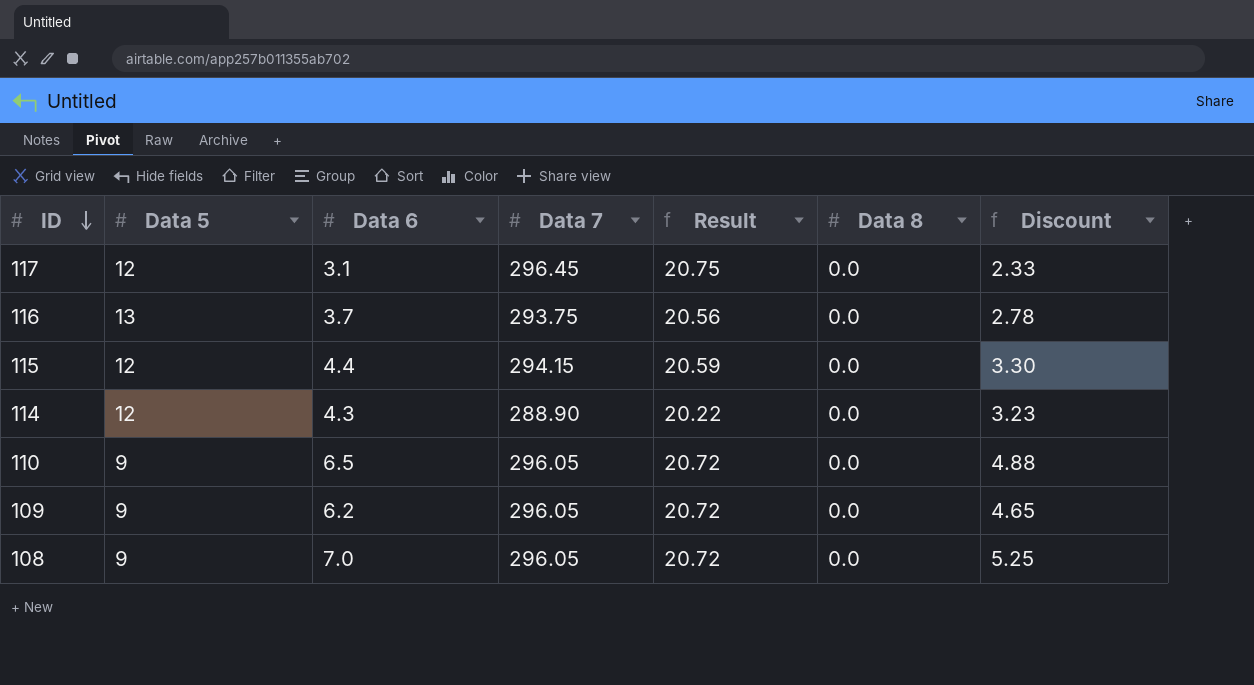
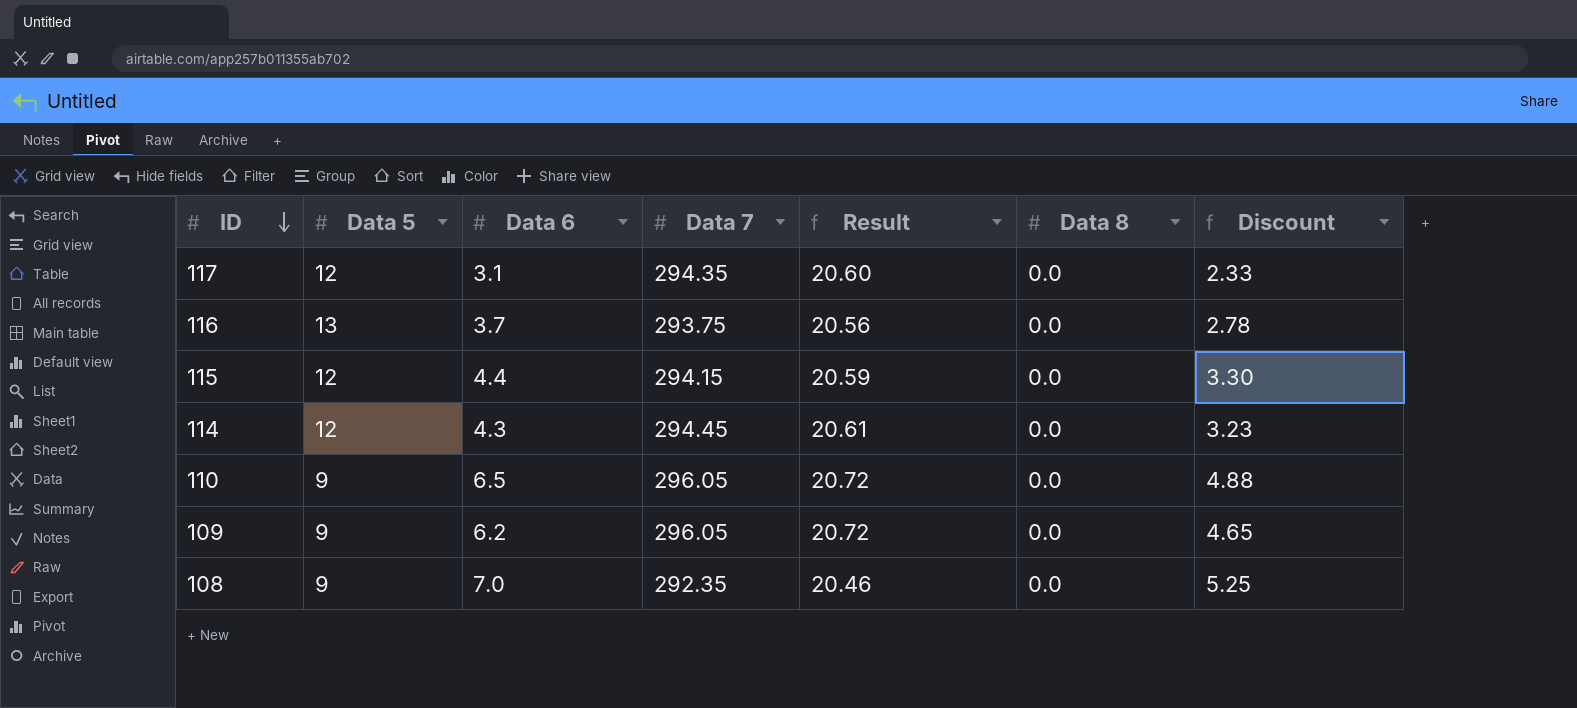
117 | Data 7: 296.45 -> 294.35
117 | Result: 20.75 -> 20.60
114 | Data 7: 288.90 -> 294.45
114 | Result: 20.22 -> 20.61
108 | Data 7: 296.05 -> 292.35
108 | Result: 20.72 -> 20.46

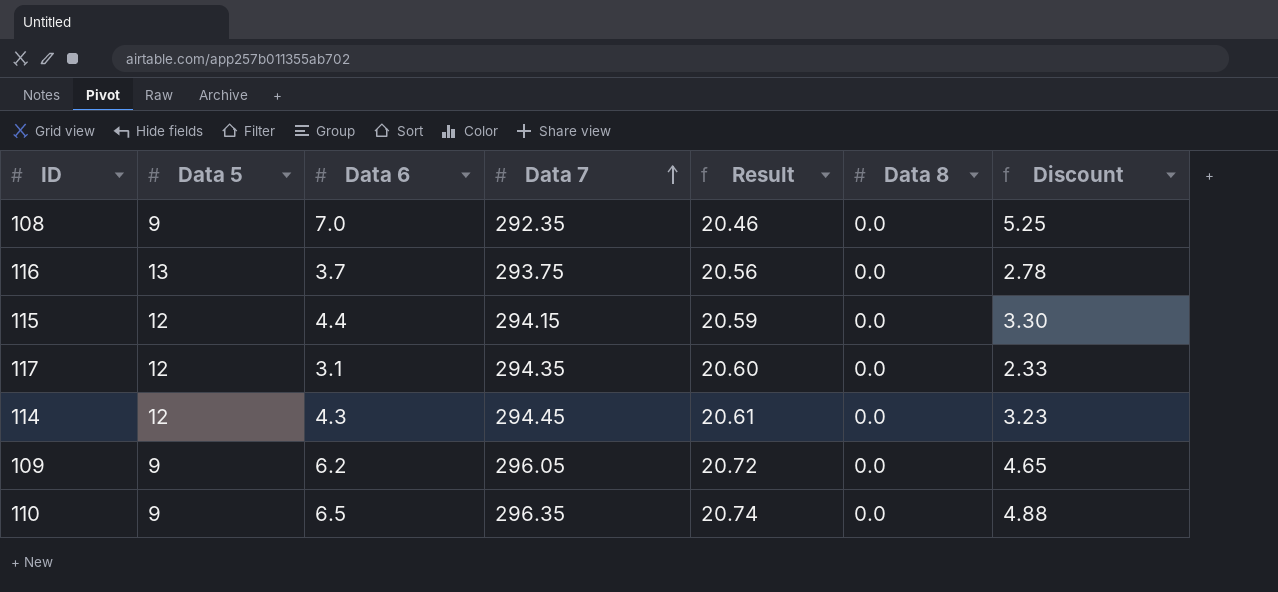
row order: ID descending -> Data 7 ascending
110 | Data 7: 296.05 -> 296.35
110 | Result: 20.72 -> 20.74

